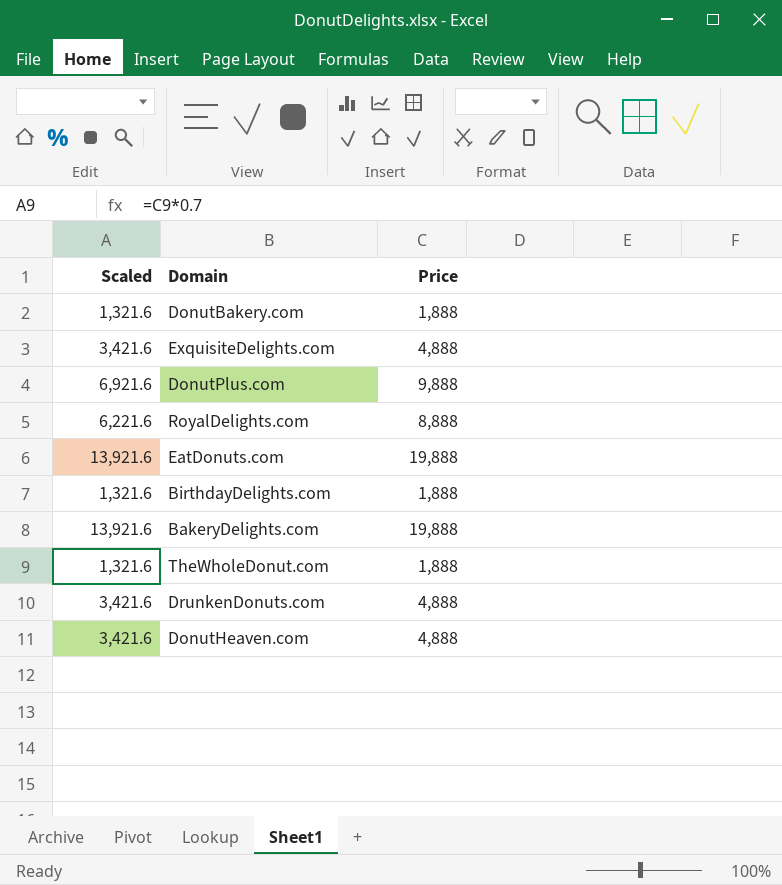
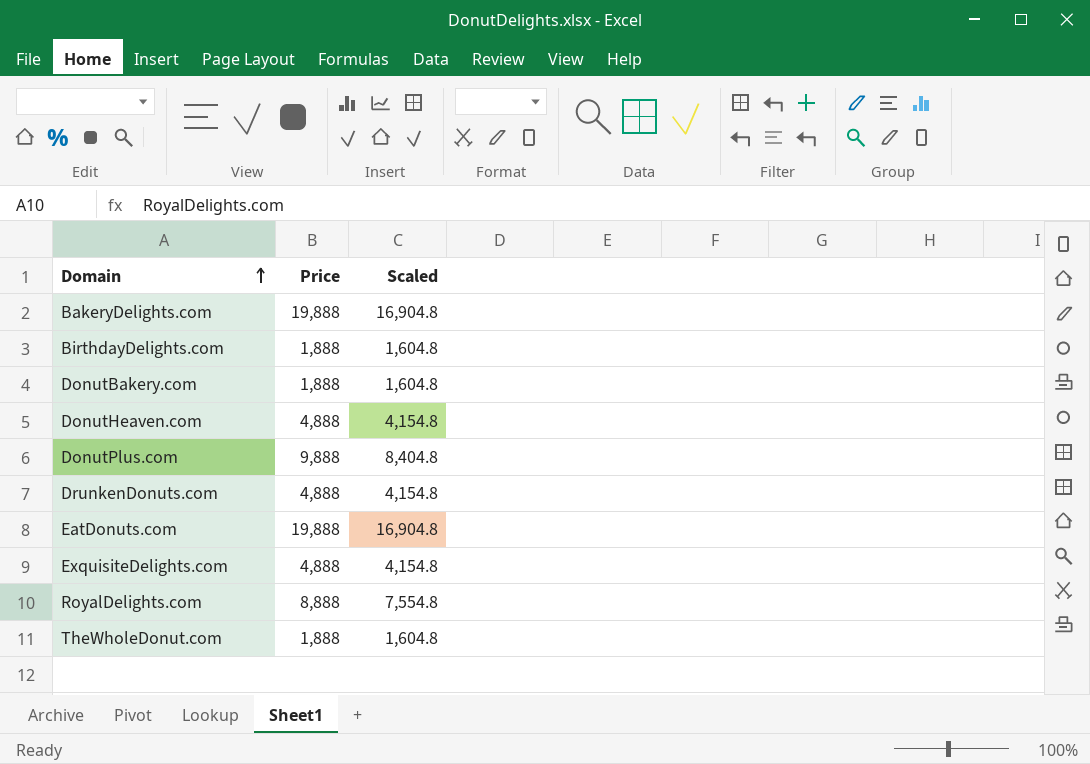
row order: none -> Domain ascending
column Scaled | formula: [Price] * 0.7 -> [Price] * 0.85
column Scaled | position: 1 -> 3

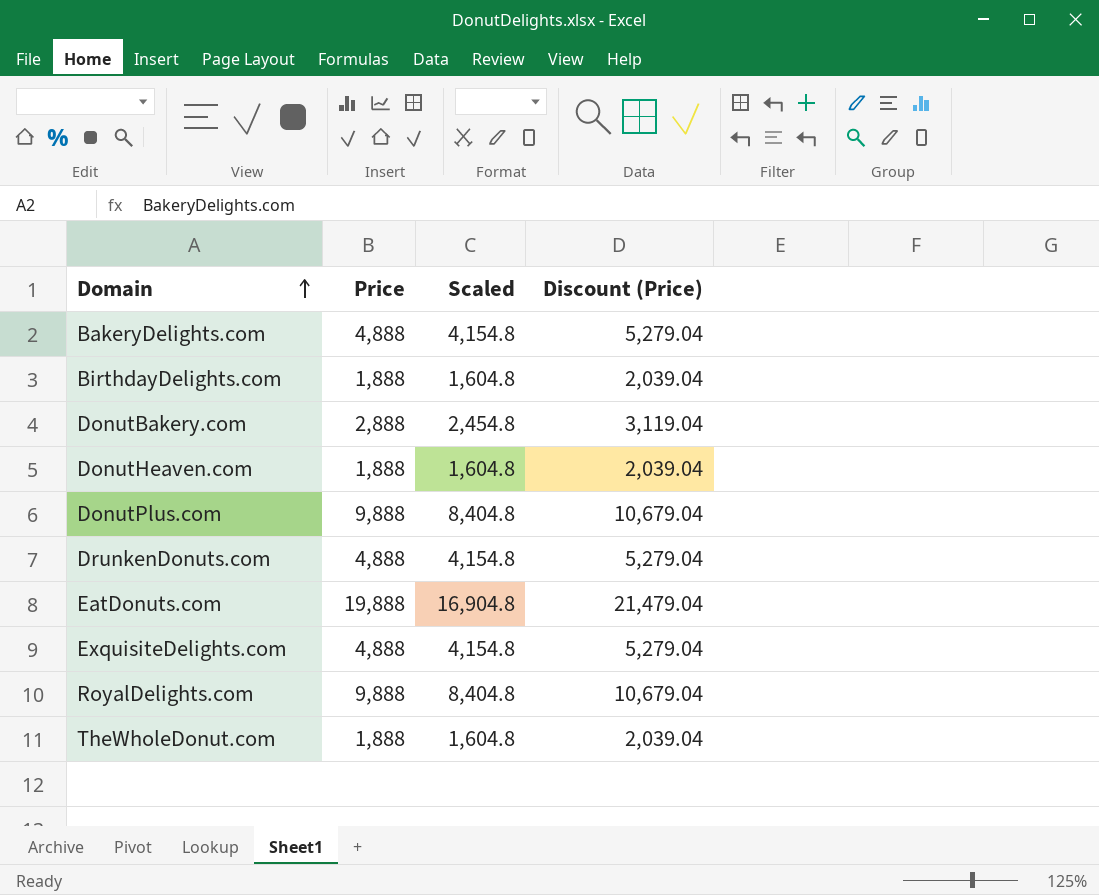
column Discount (Price) | formula: none -> [Price] * 1.08
BakeryDelights.com | Price: 19,888 -> 4,888
BakeryDelights.com | Scaled: 16,904.8 -> 4,154.8
DonutBakery.com | Price: 1,888 -> 2,888
DonutBakery.com | Scaled: 1,604.8 -> 2,454.8
DonutHeaven.com | Price: 4,888 -> 1,888
DonutHeaven.com | Scaled: 4,154.8 -> 1,604.8
RoyalDelights.com | Price: 8,888 -> 9,888
RoyalDelights.com | Scaled: 7,554.8 -> 8,404.8

